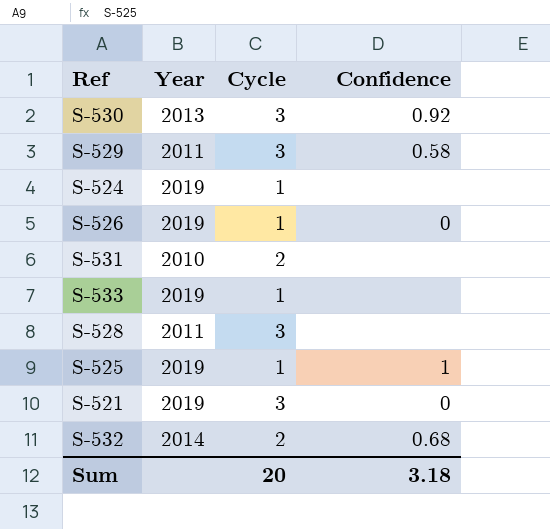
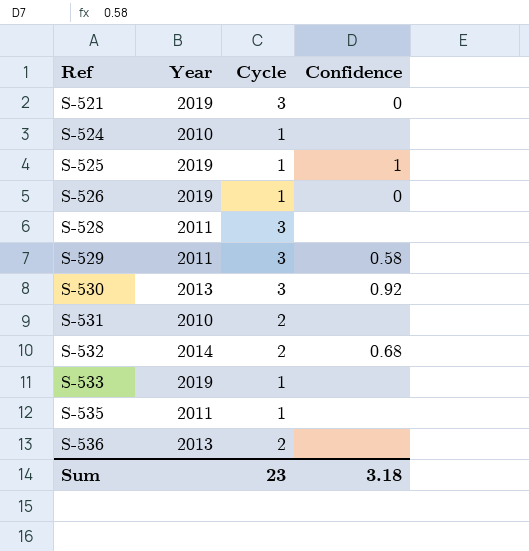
row order: none -> Ref ascending
S-524 | Year: 2019 -> 2010
row S-535: none -> 2011 | 1 | none
row S-536: none -> 2013 | 2 | none
Sum | Cycle: 20 -> 23

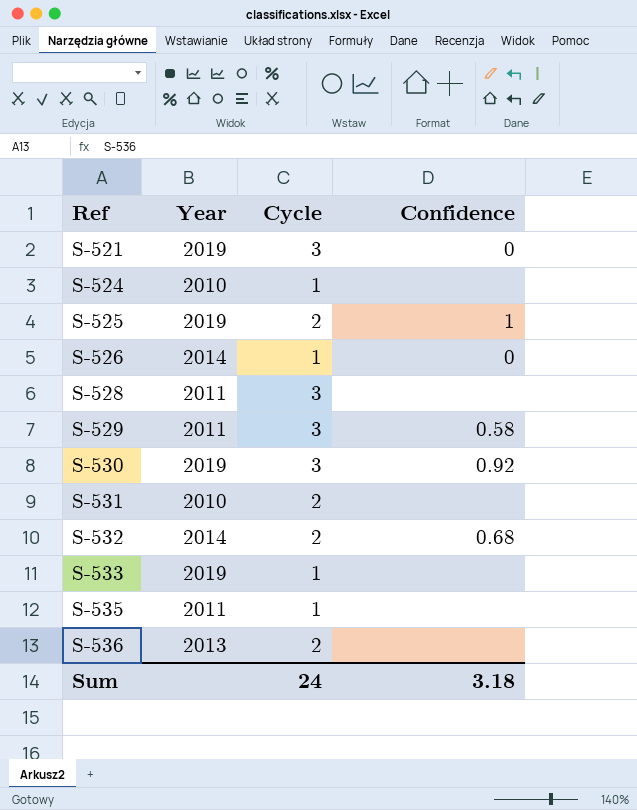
S-525 | Cycle: 1 -> 2
S-526 | Year: 2019 -> 2014
S-530 | Year: 2013 -> 2019
Sum | Cycle: 23 -> 24

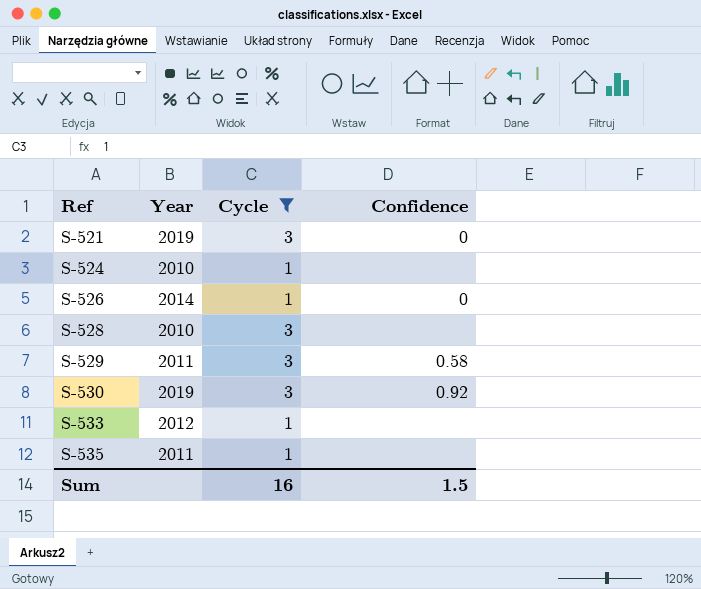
filter: none -> Cycle != 2
S-528 | Year: 2011 -> 2010
S-533 | Year: 2019 -> 2012
Sum | Cycle: 24 -> 16
Sum | Confidence: 3.18 -> 1.5

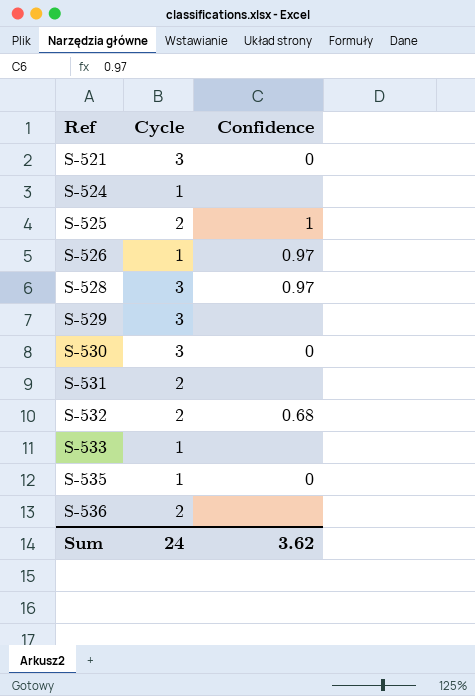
filter: Cycle != 2 -> none
column Year | position: 2 -> none
S-526 | Confidence: 0 -> 0.97
S-528 | Confidence: none -> 0.97
S-529 | Confidence: 0.58 -> none
S-530 | Confidence: 0.92 -> 0
S-535 | Confidence: none -> 0
Sum | Cycle: 16 -> 24
Sum | Confidence: 1.5 -> 3.62

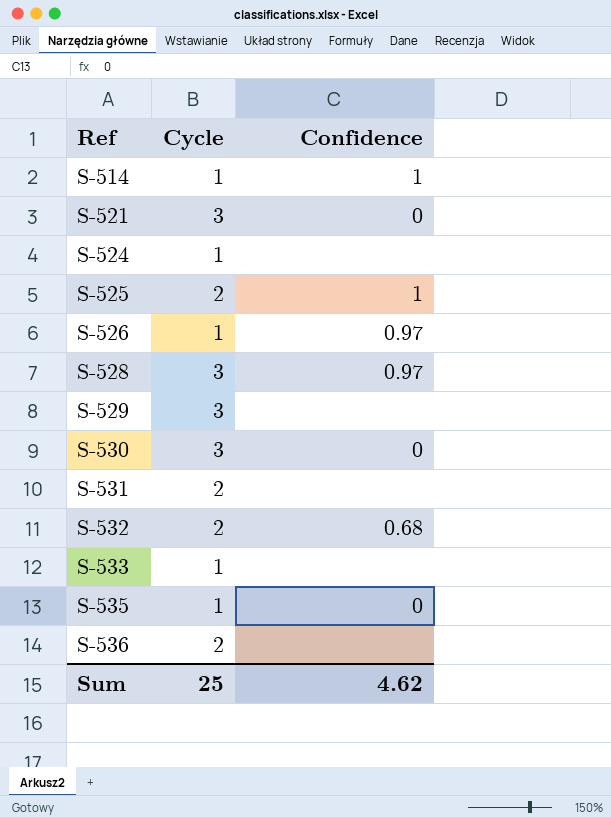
row S-514: none -> 1 | 1
Sum | Cycle: 24 -> 25
Sum | Confidence: 3.62 -> 4.62

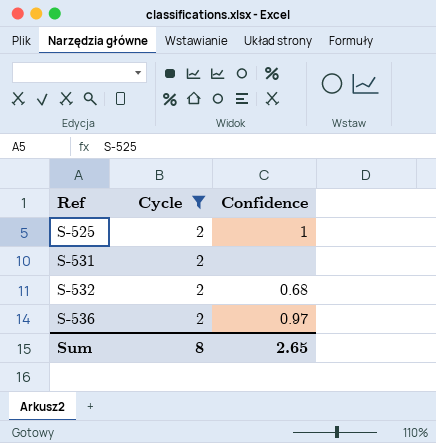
filter: none -> Cycle = 2
S-536 | Confidence: none -> 0.97
Sum | Cycle: 25 -> 8
Sum | Confidence: 4.62 -> 2.65

